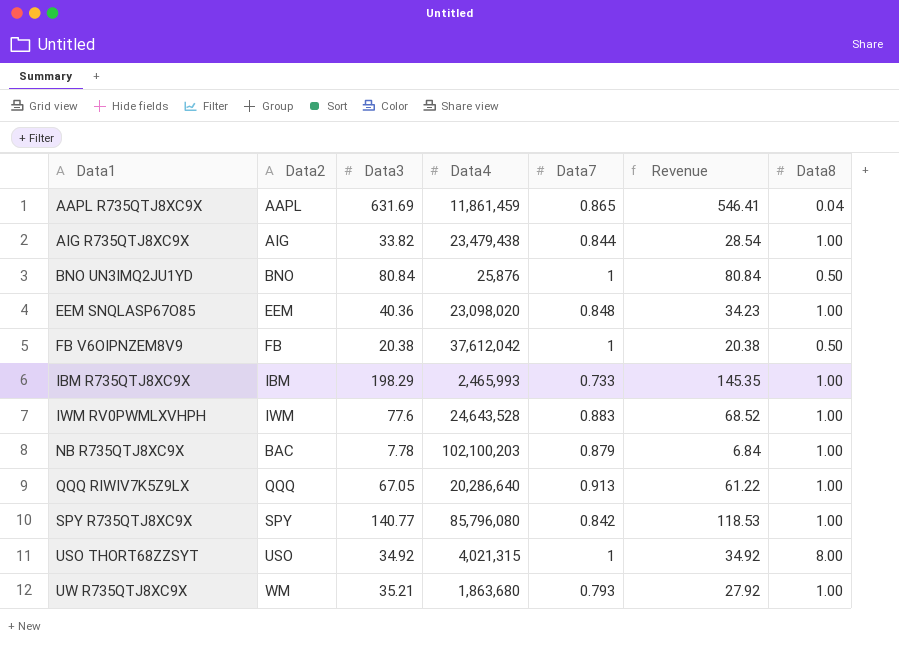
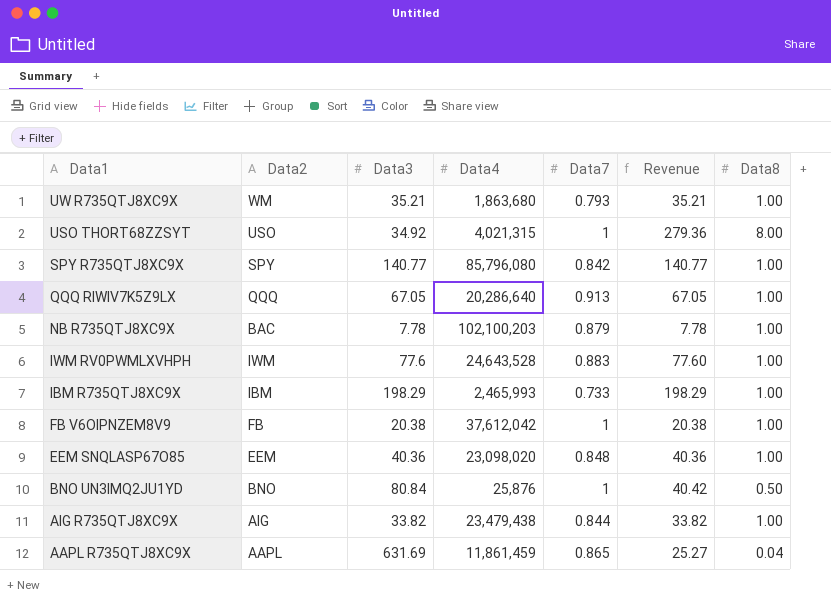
row order: Data1 ascending -> Data1 descending
column Revenue | formula: [Data3] * [Data7] -> [Data3] * [Data8]
FB V6OIPNZEM8V9 | Data8: 0.50 -> 1.00

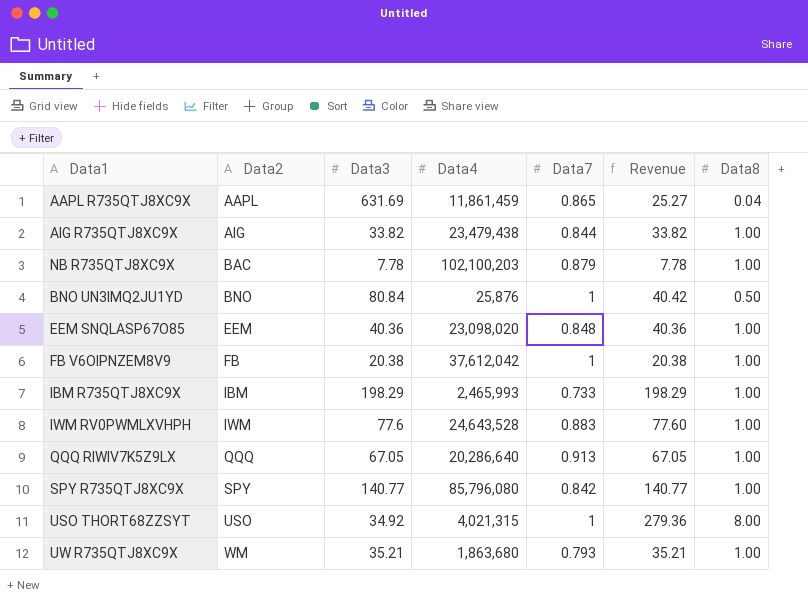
row order: Data1 descending -> Data2 ascending

